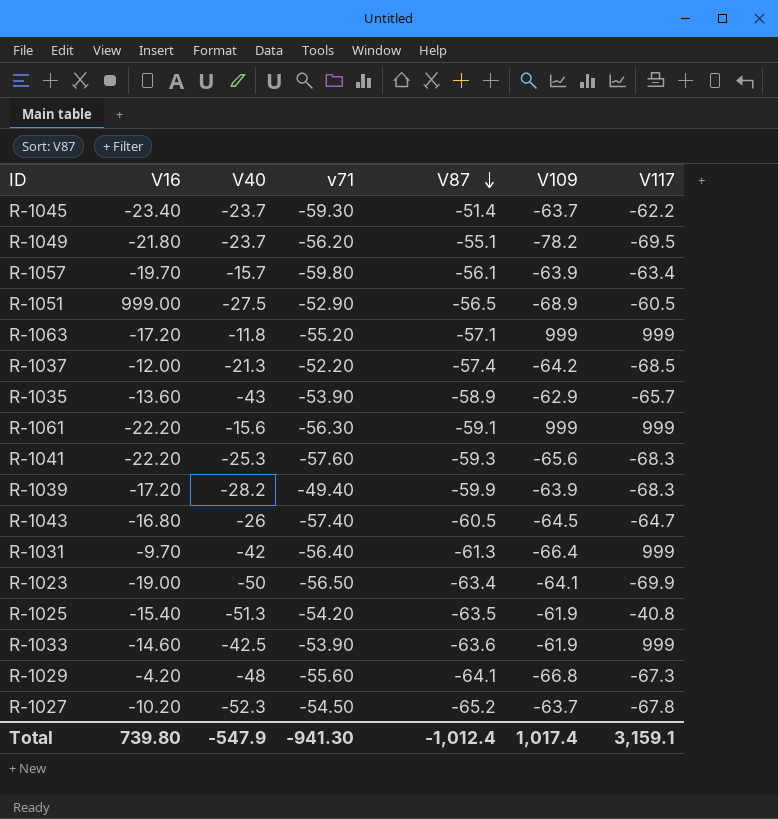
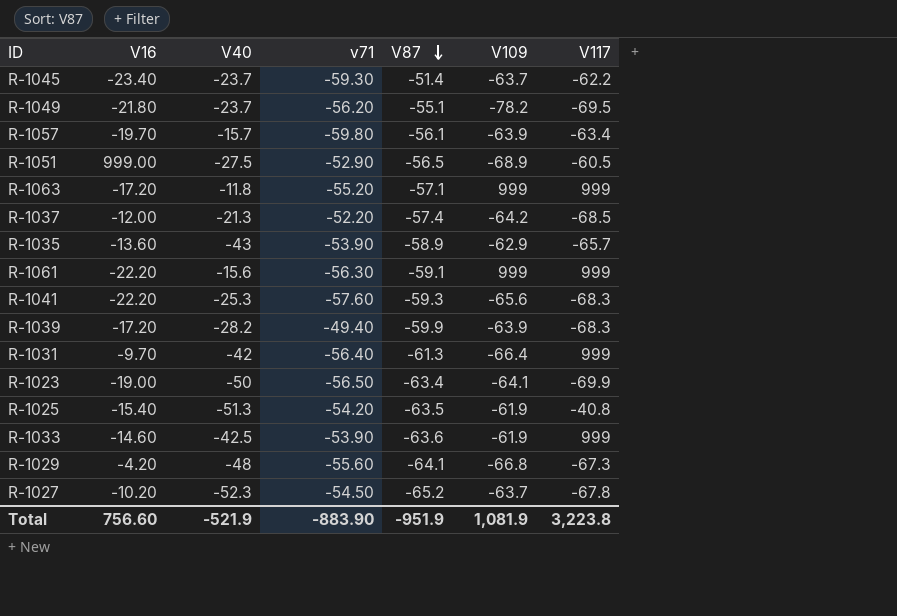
row R-1043: -16.80 | -26 | -57.40 | -60.5 | -64.5 | -64.7 -> none
Total | V16: 739.80 -> 756.60
Total | V40: -547.9 -> -521.9
Total | v71: -941.30 -> -883.90
Total | V87: -1,012.4 -> -951.9
Total | V109: 1,017.4 -> 1,081.9
Total | V117: 3,159.1 -> 3,223.8

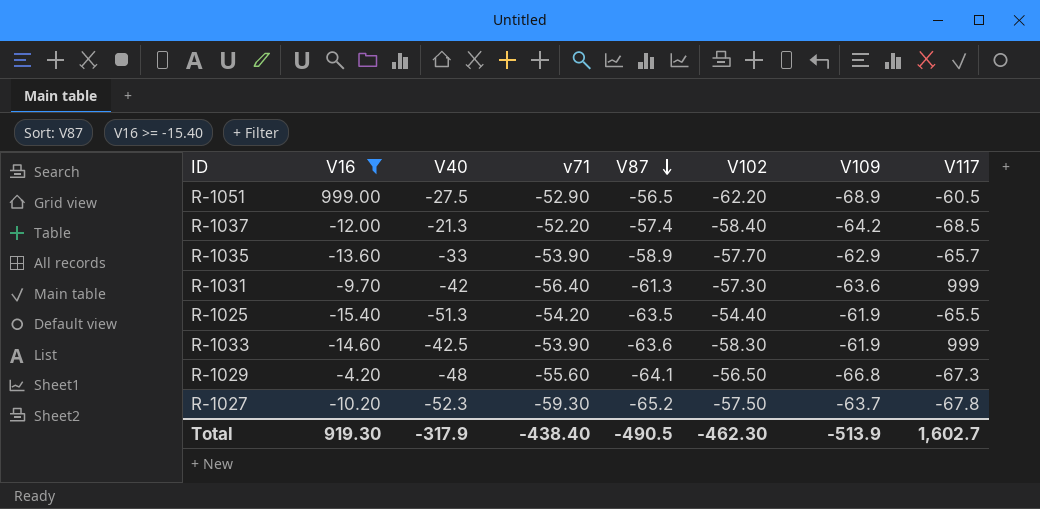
filter: none -> V16 >= -15.40
column V102 | position: none -> 6
R-1035 | V40: -43 -> -33
R-1031 | V109: -66.4 -> -63.6
R-1025 | V117: -40.8 -> -65.5
R-1027 | v71: -54.50 -> -59.30
Total | V16: 756.60 -> 919.30
Total | V40: -521.9 -> -317.9
Total | v71: -883.90 -> -438.40
Total | V87: -951.9 -> -490.5
Total | V109: 1,081.9 -> -513.9
Total | V117: 3,223.8 -> 1,602.7

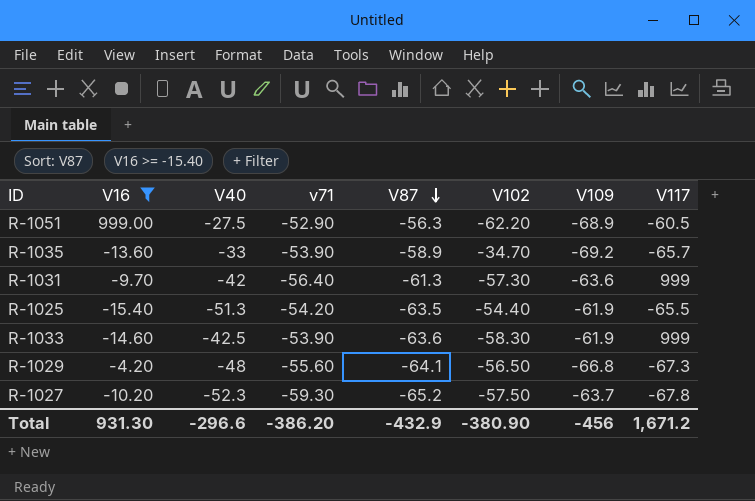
row R-1037: -12.00 | -21.3 | -52.20 | -57.4 | -58.40 | -64.2 | -68.5 -> none
R-1051 | V87: -56.5 -> -56.3
R-1035 | V102: -57.70 -> -34.70
R-1035 | V109: -62.9 -> -69.2
Total | V16: 919.30 -> 931.30
Total | V40: -317.9 -> -296.6
Total | v71: -438.40 -> -386.20
Total | V87: -490.5 -> -432.9
Total | V102: -462.30 -> -380.90
Total | V109: -513.9 -> -456
Total | V117: 1,602.7 -> 1,671.2

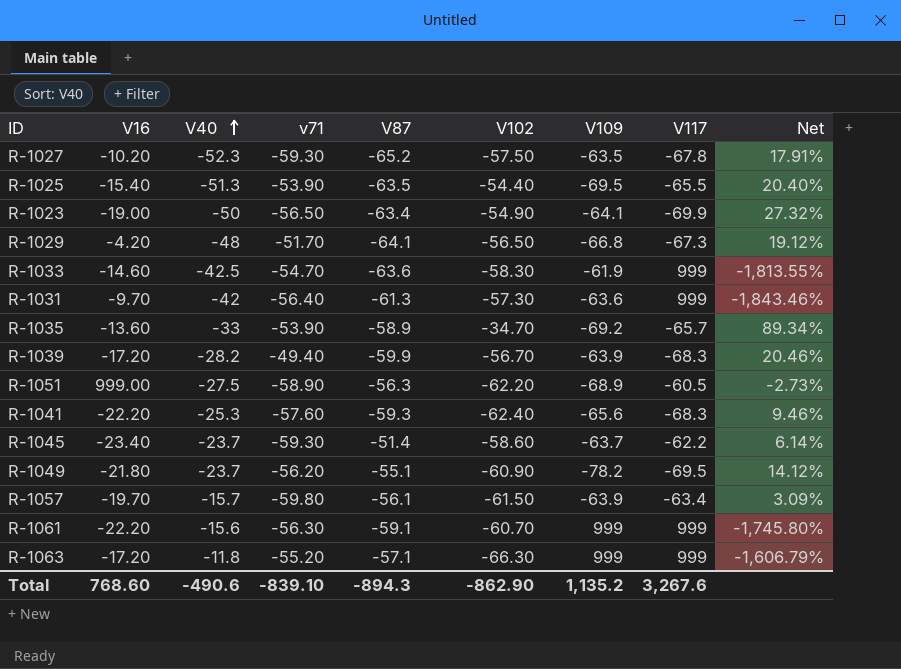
filter: V16 >= -15.40 -> none
row order: V87 descending -> V40 ascending
column Net | formula: none -> ([V117] - [V102]) / [V102]
R-1027 | V109: -63.7 -> -63.5
R-1025 | v71: -54.20 -> -53.90
R-1025 | V109: -61.9 -> -69.5
R-1029 | v71: -55.60 -> -51.70
R-1033 | v71: -53.90 -> -54.70
R-1051 | v71: -52.90 -> -58.90
Total | V16: 931.30 -> 768.60
Total | V40: -296.6 -> -490.6
Total | v71: -386.20 -> -839.10
Total | V87: -432.9 -> -894.3
Total | V102: -380.90 -> -862.90
Total | V109: -456 -> 1,135.2
Total | V117: 1,671.2 -> 3,267.6

